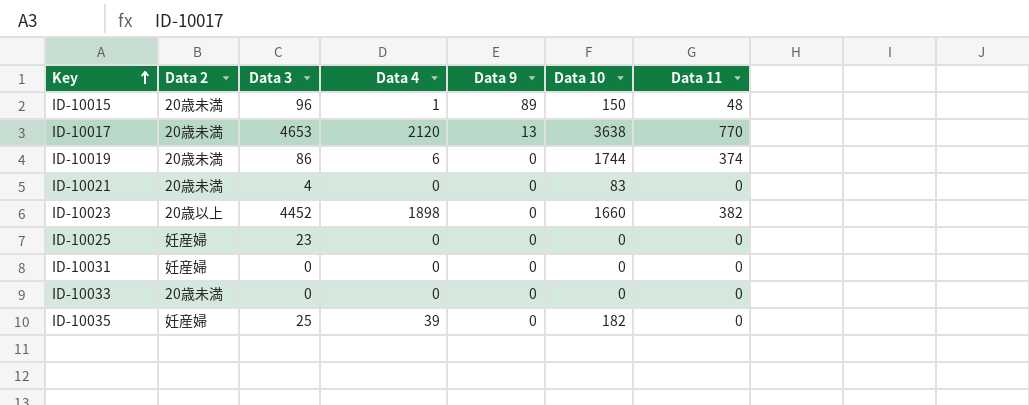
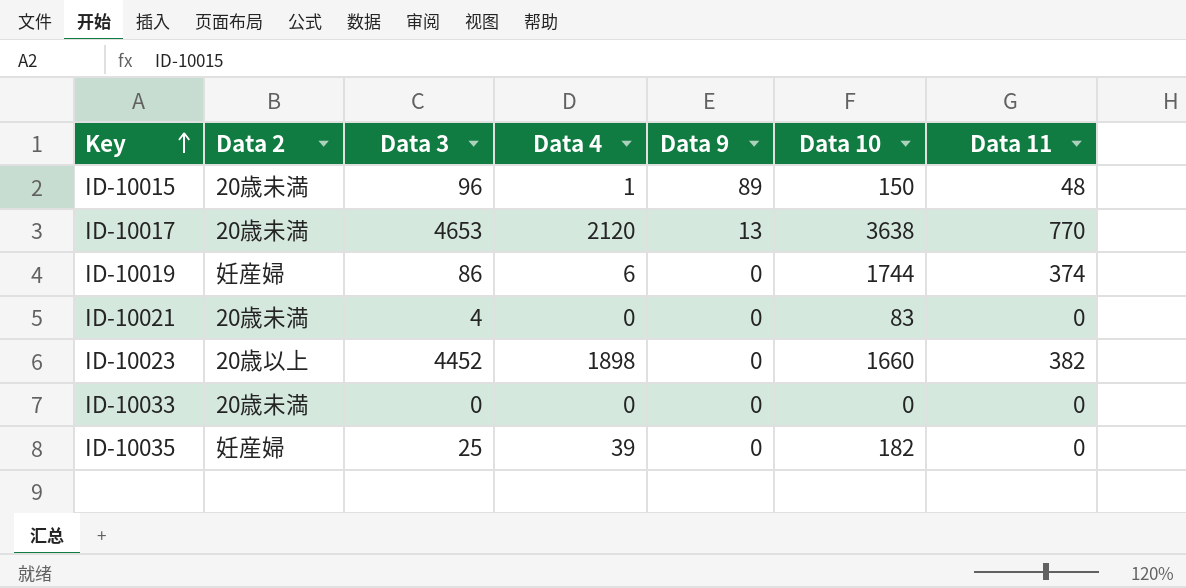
row ID-10025: 妊産婦 | 23 | 0 | 0 | 0 | 0 -> none
row ID-10031: 妊産婦 | 0 | 0 | 0 | 0 | 0 -> none
ID-10019 | Data 2: 20歳未満 -> 妊産婦

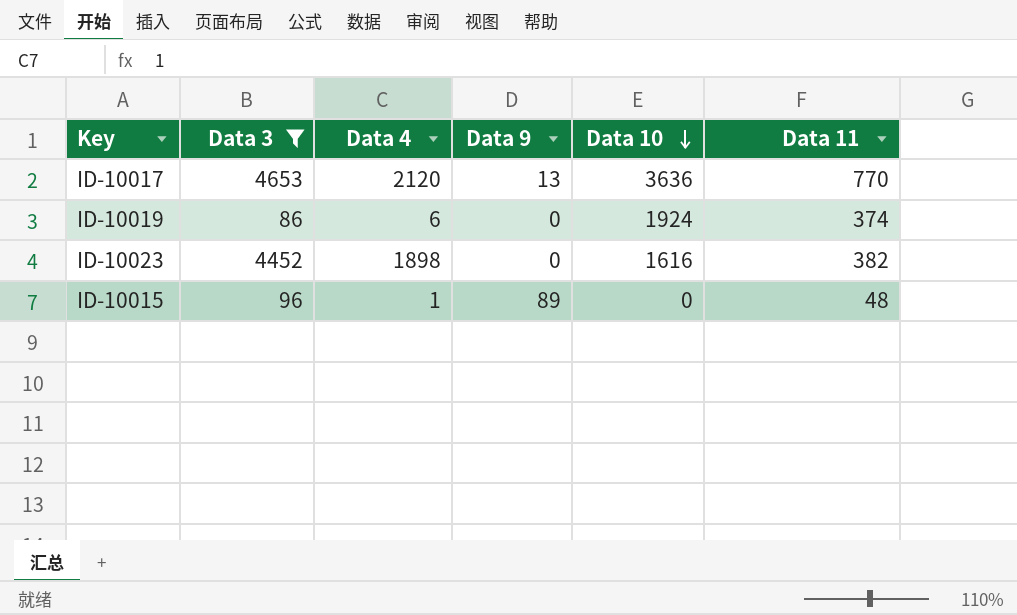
filter: none -> Data 3 >= 86
row order: Key ascending -> Data 10 descending
column Data 2 | position: 2 -> none
ID-10017 | Data 10: 3638 -> 3636
ID-10019 | Data 10: 1744 -> 1924
ID-10023 | Data 10: 1660 -> 1616
ID-10015 | Data 10: 150 -> 0

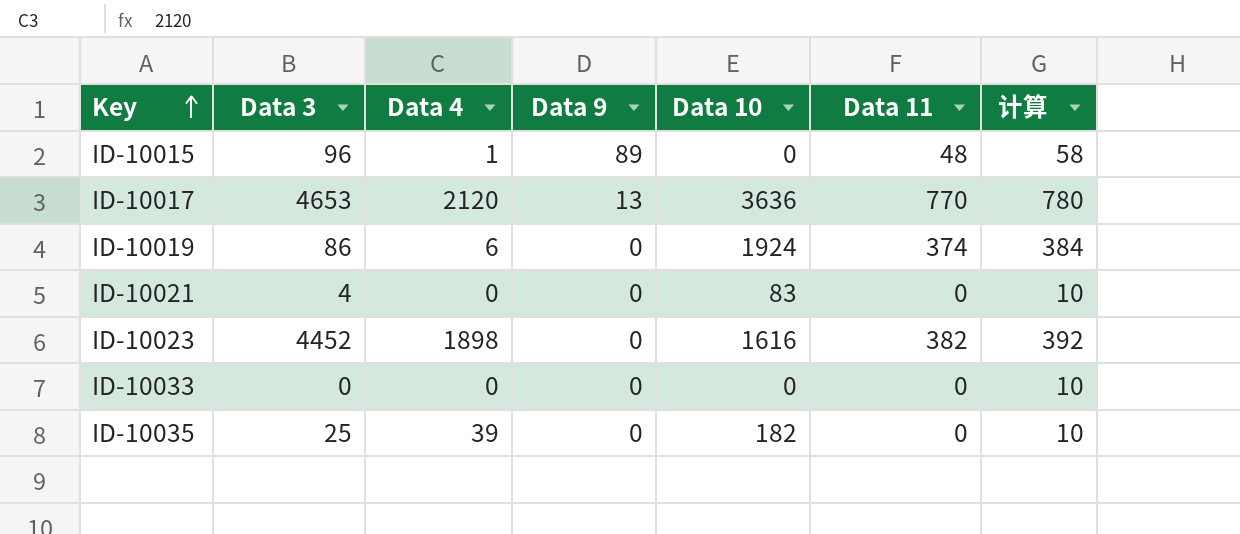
filter: Data 3 >= 86 -> none
row order: Data 10 descending -> Key ascending
column 计算 | formula: none -> [Data 11] + 10

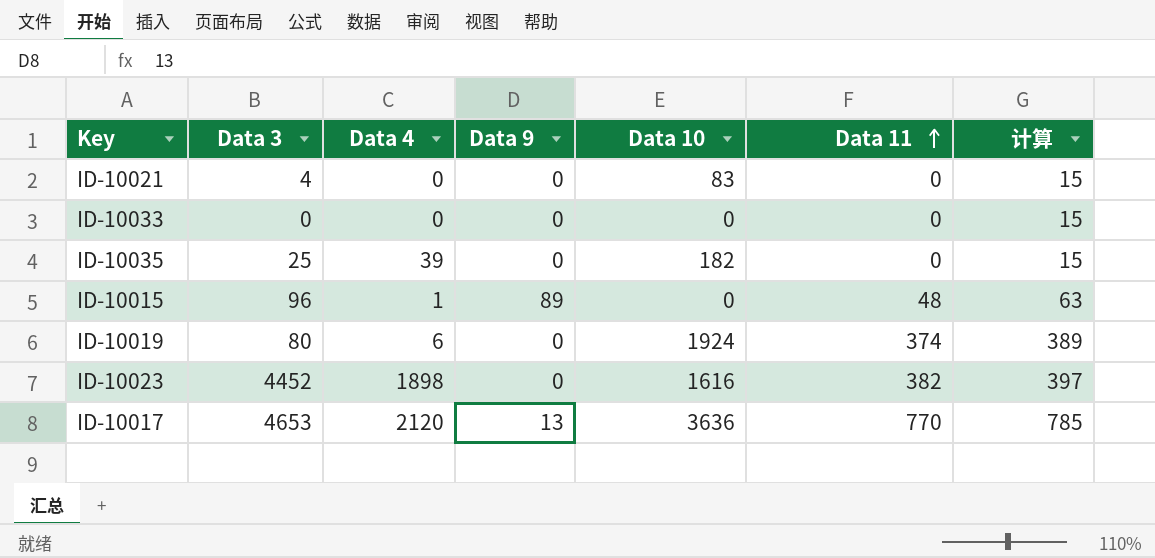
row order: Key ascending -> Data 11 ascending
column 计算 | formula: [Data 11] + 10 -> [Data 11] + 15
ID-10019 | Data 3: 86 -> 80

